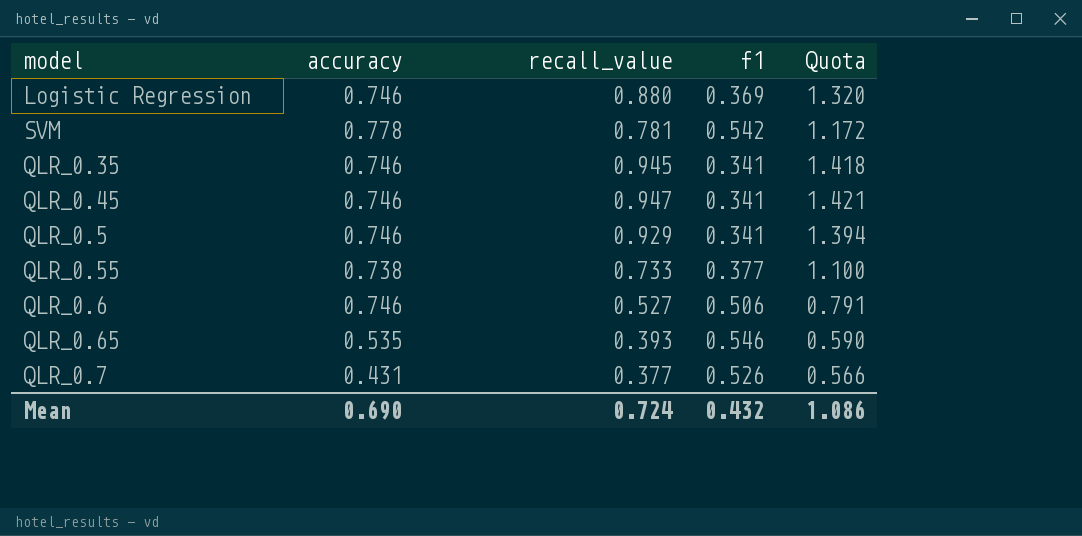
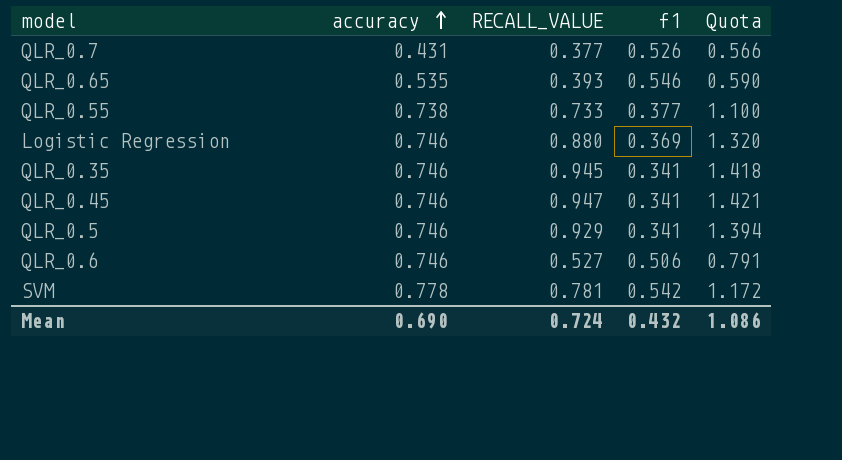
row order: none -> accuracy ascending
column name: recall_value -> RECALL_VALUE

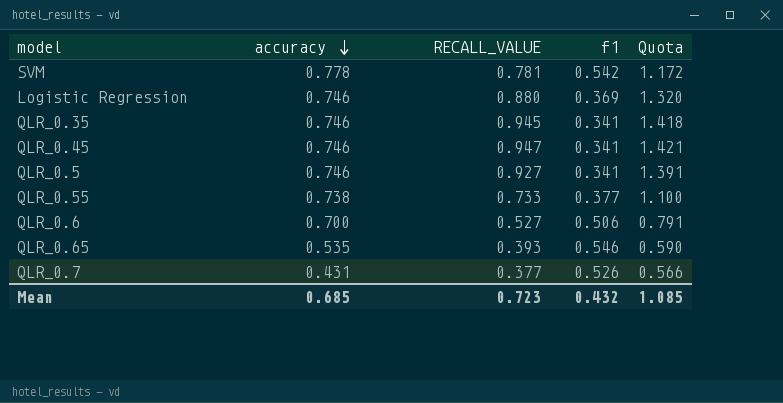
row order: accuracy ascending -> accuracy descending
QLR_0.5 | RECALL_VALUE: 0.929 -> 0.927
QLR_0.5 | Quota: 1.394 -> 1.391
QLR_0.6 | accuracy: 0.746 -> 0.700
Mean | accuracy: 0.690 -> 0.685
Mean | RECALL_VALUE: 0.724 -> 0.723
Mean | Quota: 1.086 -> 1.085

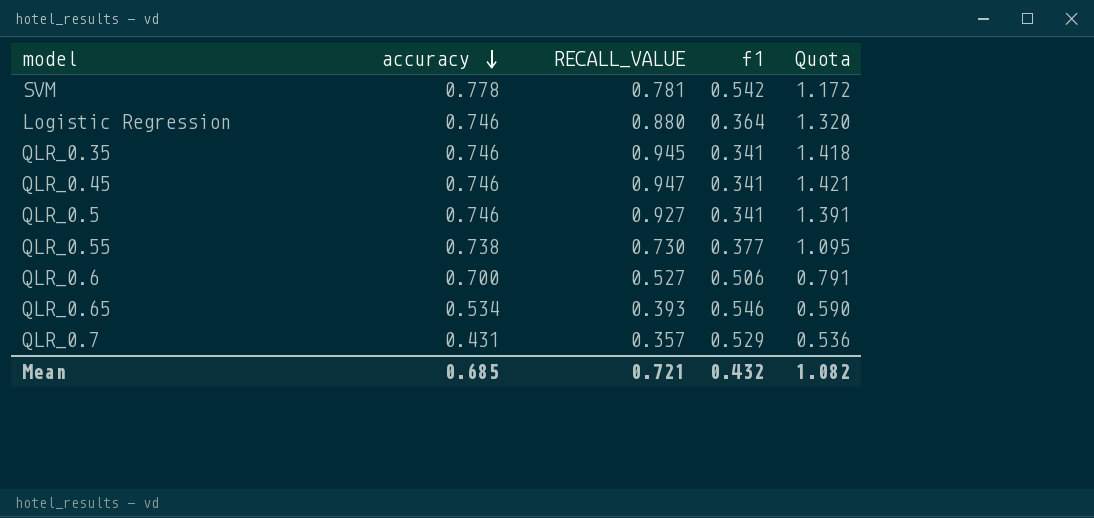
Logistic Regression | f1: 0.369 -> 0.364
QLR_0.55 | RECALL_VALUE: 0.733 -> 0.730
QLR_0.55 | Quota: 1.100 -> 1.095
QLR_0.65 | accuracy: 0.535 -> 0.534
QLR_0.7 | RECALL_VALUE: 0.377 -> 0.357
QLR_0.7 | f1: 0.526 -> 0.529
QLR_0.7 | Quota: 0.566 -> 0.536
Mean | RECALL_VALUE: 0.723 -> 0.721
Mean | Quota: 1.085 -> 1.082

